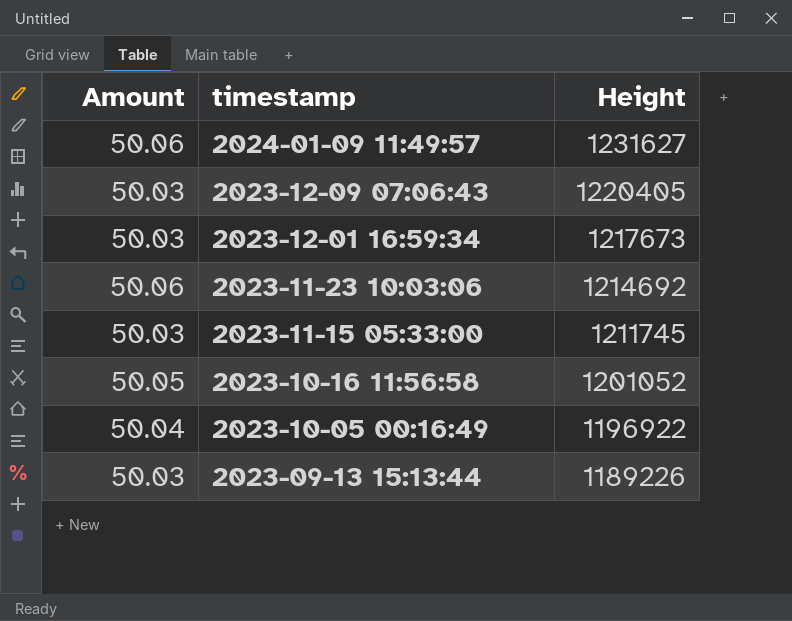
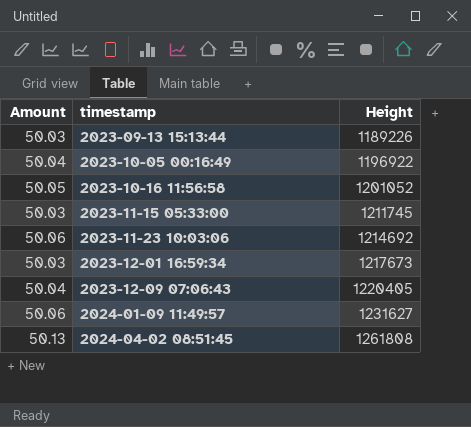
row order: timestamp descending -> timestamp ascending
2023-12-09 07:06:43 | Amount: 50.03 -> 50.04
row 2024-04-02 08:51:45: none -> 50.13 | 1261808

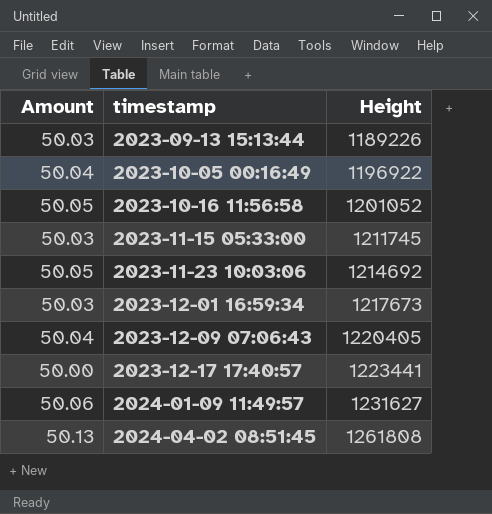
2023-11-23 10:03:06 | Amount: 50.06 -> 50.05
row 2023-12-17 17:40:57: none -> 50.00 | 1223441

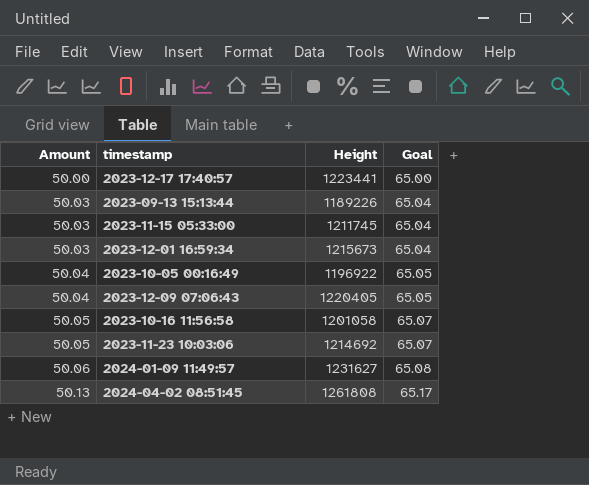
row order: timestamp ascending -> Amount ascending
column Goal | formula: none -> [Amount] * 1.3
2023-12-01 16:59:34 | Height: 1217673 -> 1215673
2023-10-16 11:56:58 | Height: 1201052 -> 1201058

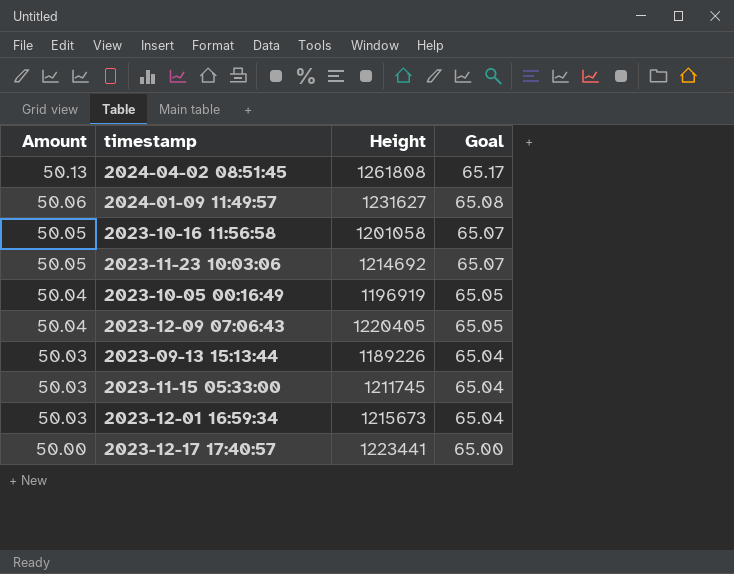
row order: Amount ascending -> Amount descending
2023-10-05 00:16:49 | Height: 1196922 -> 1196919

